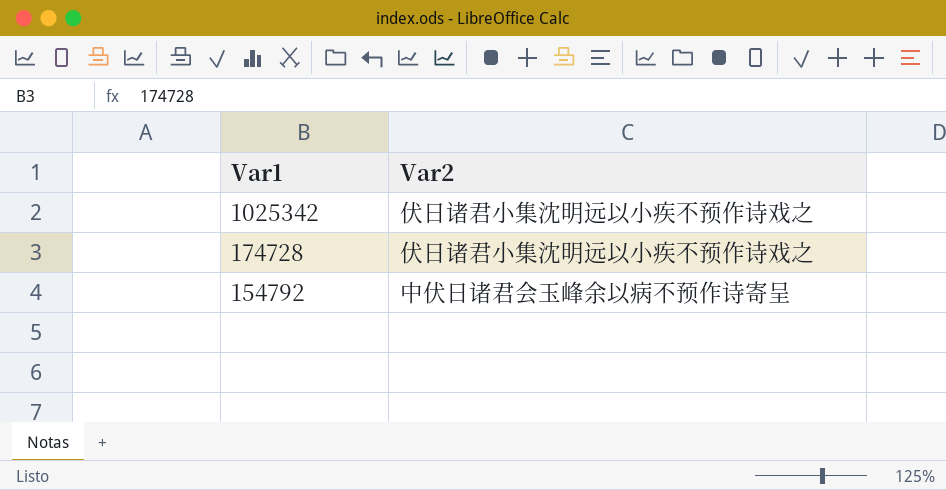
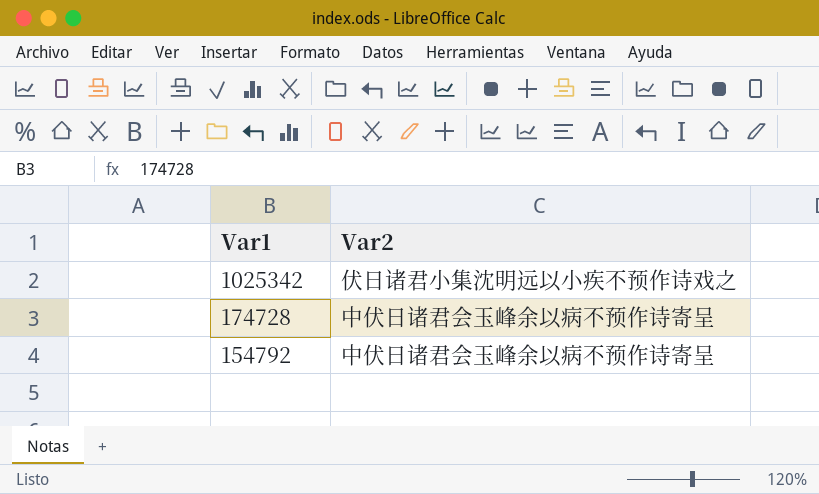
174728 | Var2: 伏日诸君小集沈明远以小疾不预作诗戏之 -> 中伏日诸君会玉峰余以病不预作诗寄呈

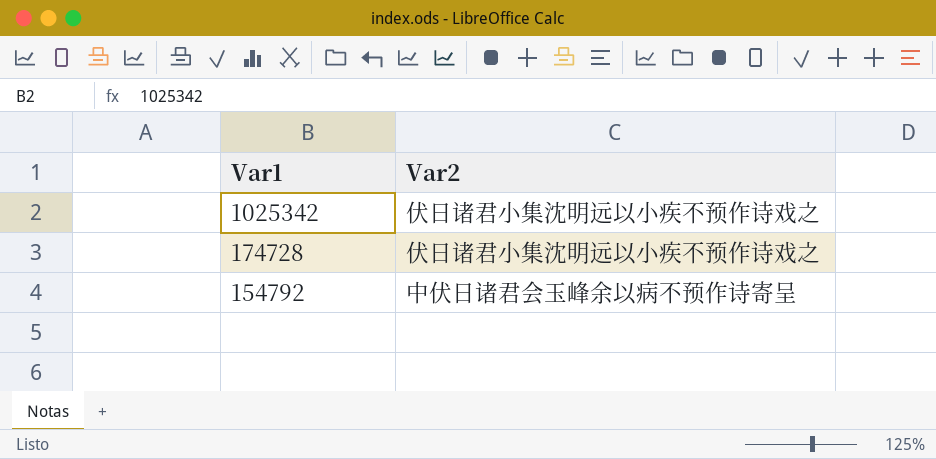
174728 | Var2: 中伏日诸君会玉峰余以病不预作诗寄呈 -> 伏日诸君小集沈明远以小疾不预作诗戏之

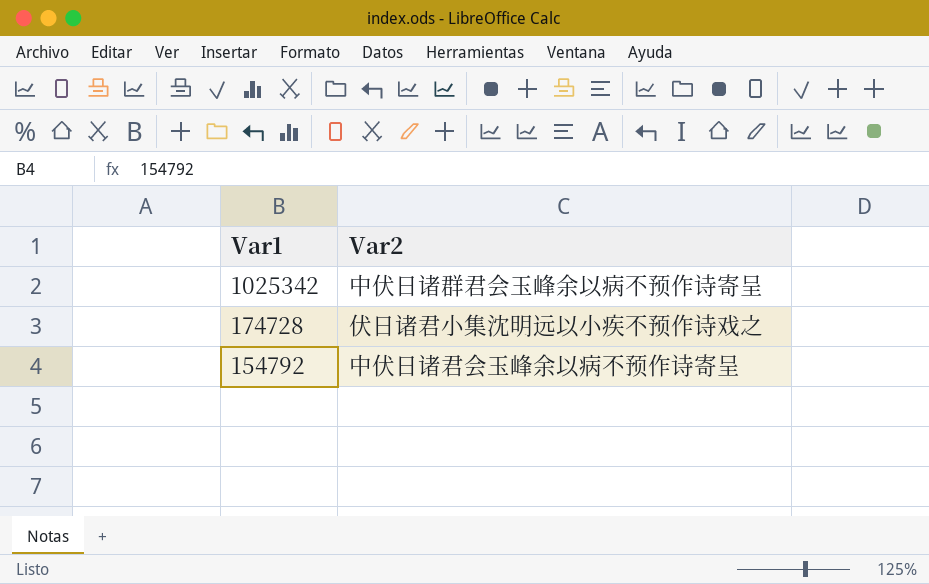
1025342 | Var2: 伏日诸君小集沈明远以小疾不预作诗戏之 -> 中伏日诸群君会玉峰余以病不预作诗寄呈

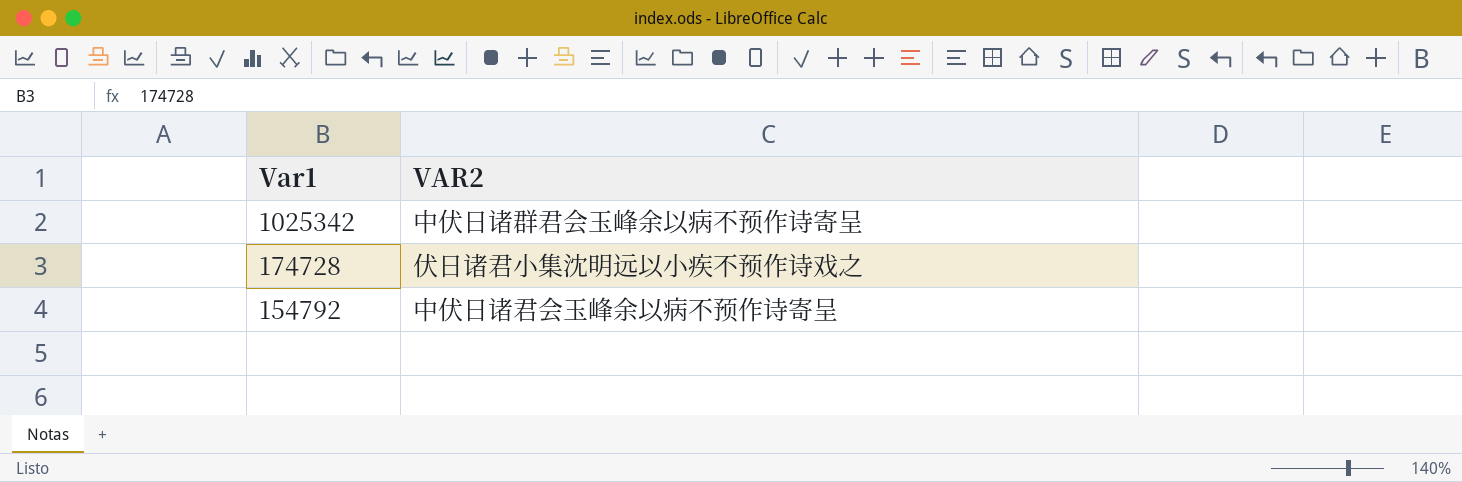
column name: Var2 -> VAR2

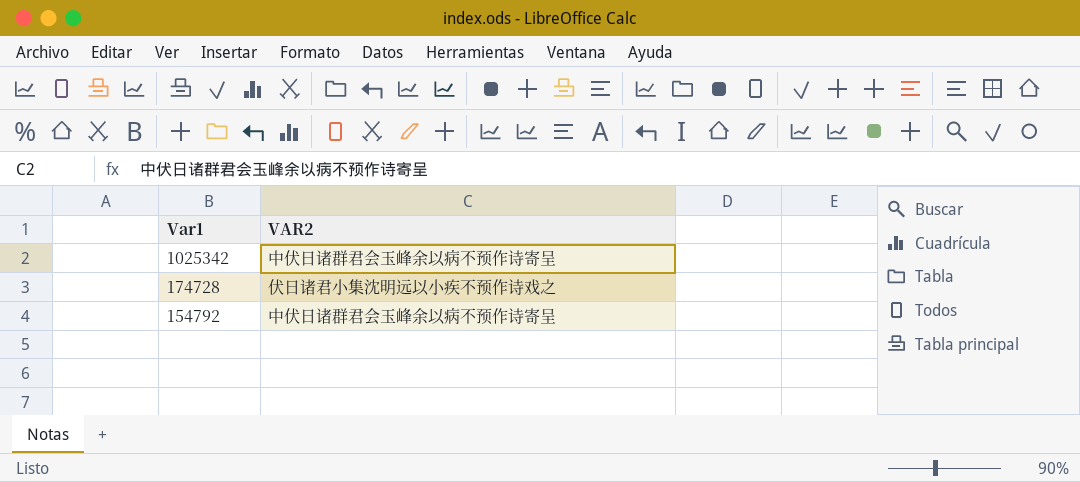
154792 | VAR2: 中伏日诸君会玉峰余以病不预作诗寄呈 -> 中伏日诸群君会玉峰余以病不预作诗寄呈

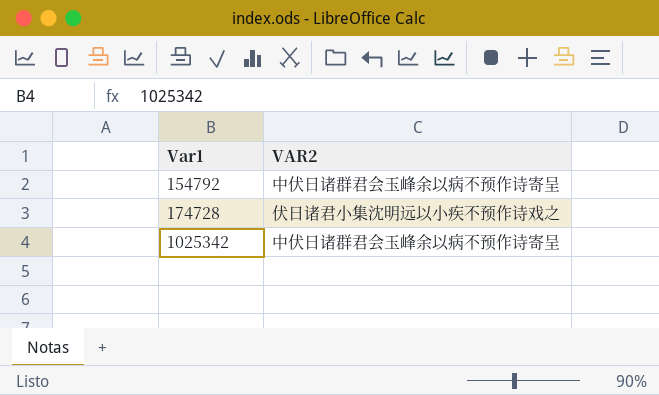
row order: Var1 descending -> Var1 ascending

